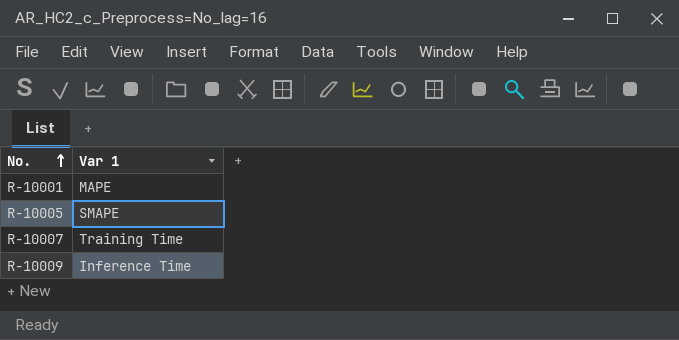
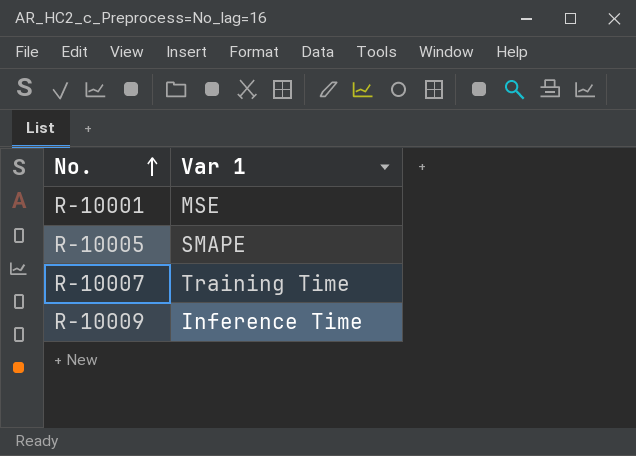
R-10001 | Var 1: MAPE -> MSE

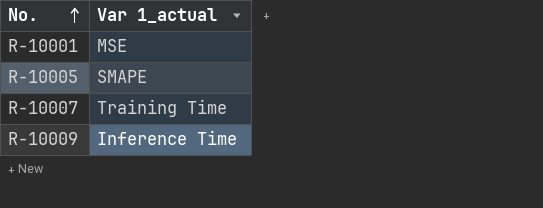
column name: Var 1 -> Var 1_actual

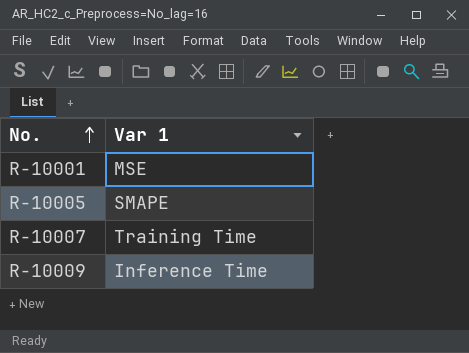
column name: Var 1_actual -> Var 1

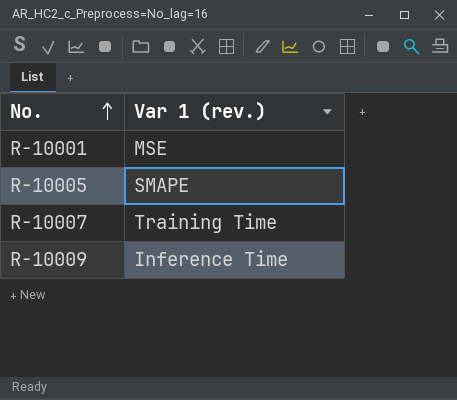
column name: Var 1 -> Var 1 (rev.)

